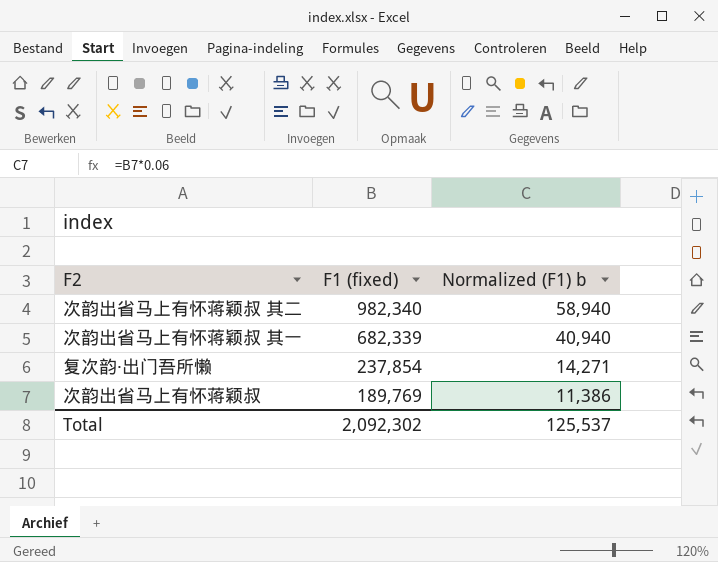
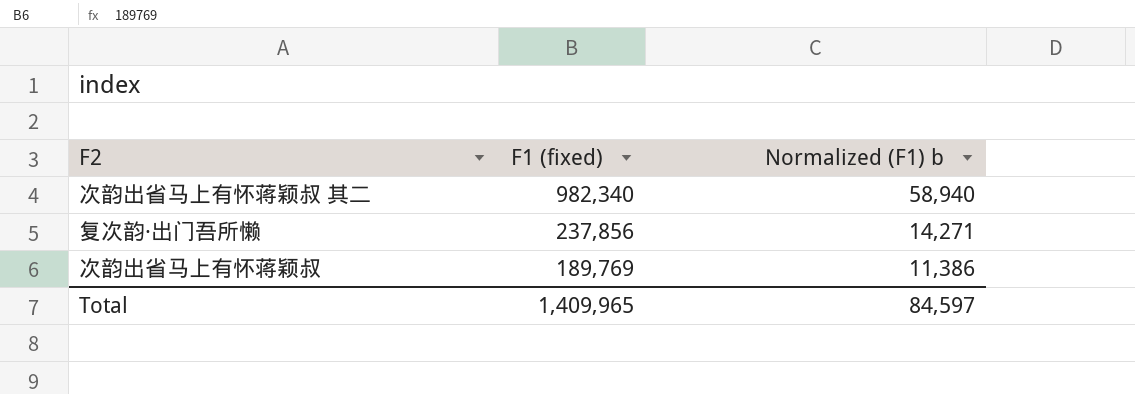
row 次韵出省马上有怀蒋颖叔 其一: 682,339 | 40,940 -> none
复次韵·出门吾所懒 | F1 (fixed): 237,854 -> 237,856
Total | F1 (fixed): 2,092,302 -> 1,409,965
Total | Normalized (F1) b: 125,537 -> 84,597

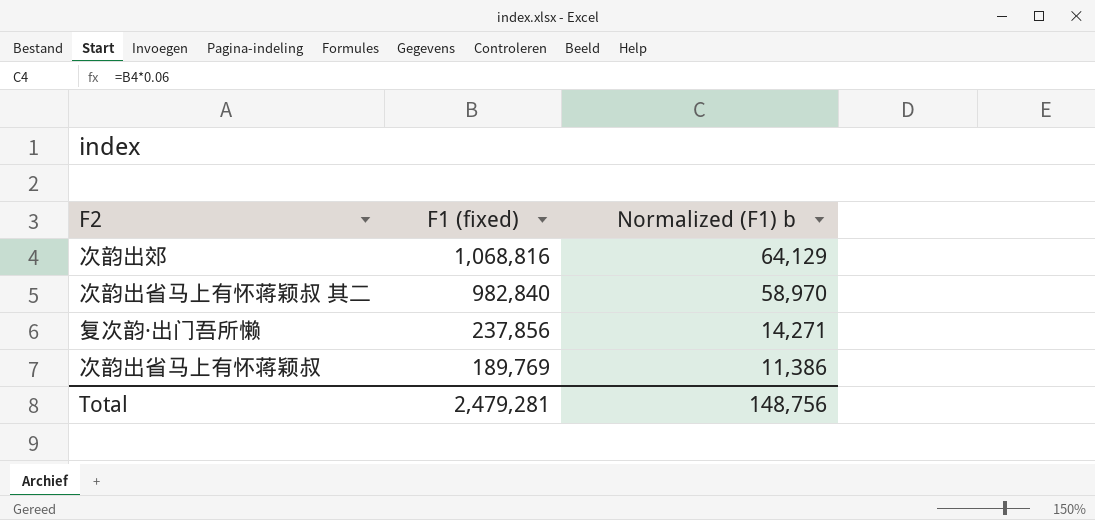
row 次韵出郊: none -> 1,068,816 | 64,129
次韵出省马上有怀蒋颖叔 其二 | F1 (fixed): 982,340 -> 982,840
次韵出省马上有怀蒋颖叔 其二 | Normalized (F1) b: 58,940 -> 58,970
Total | F1 (fixed): 1,409,965 -> 2,479,281
Total | Normalized (F1) b: 84,597 -> 148,756

